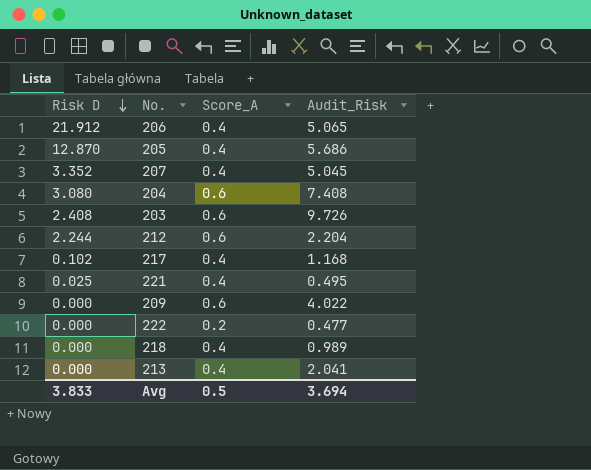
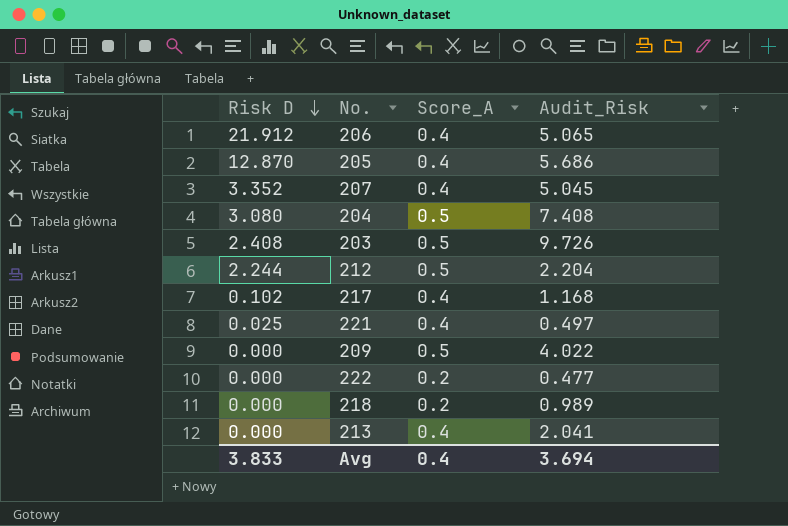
204 | Score_A: 0.6 -> 0.5
203 | Score_A: 0.6 -> 0.5
212 | Score_A: 0.6 -> 0.5
221 | Audit_Risk: 0.495 -> 0.497
209 | Score_A: 0.6 -> 0.5
218 | Score_A: 0.4 -> 0.2
Avg | Score_A: 0.5 -> 0.4

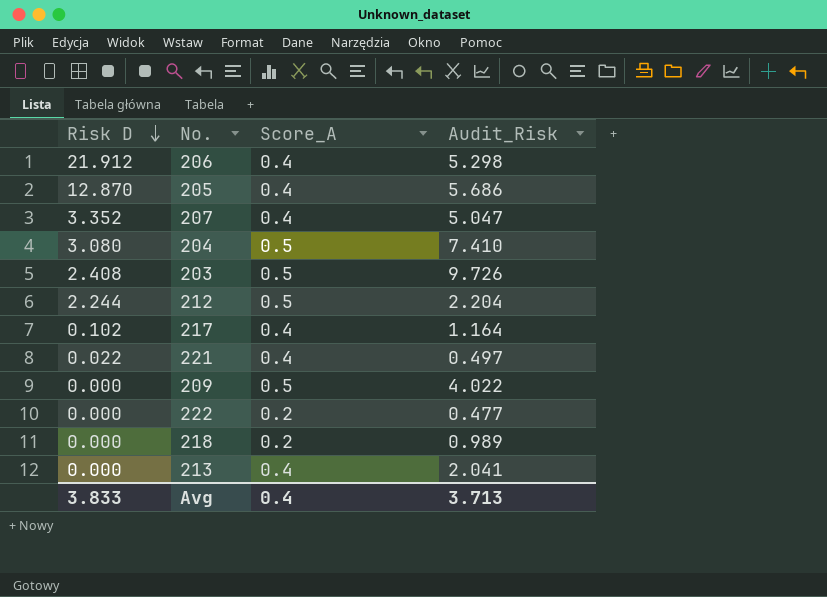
206 | Audit_Risk: 5.065 -> 5.298
207 | Audit_Risk: 5.045 -> 5.047
204 | Audit_Risk: 7.408 -> 7.410
217 | Audit_Risk: 1.168 -> 1.164
221 | Risk D: 0.025 -> 0.022
Avg | Audit_Risk: 3.694 -> 3.713

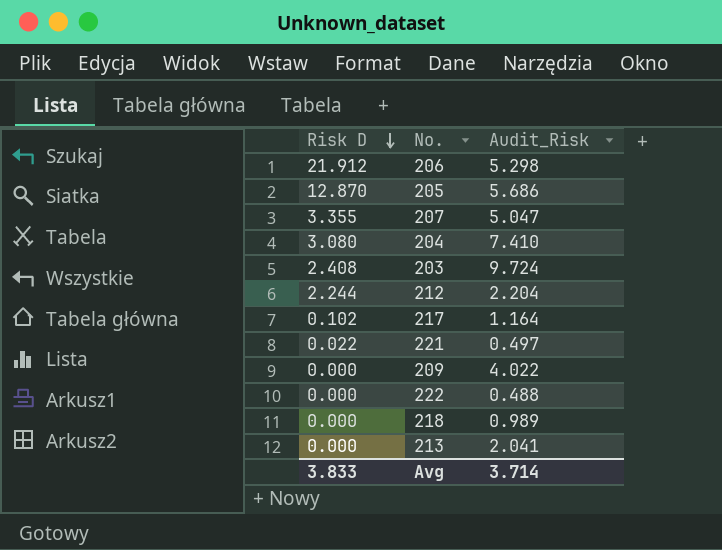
column Score_A | position: 3 -> none
207 | Risk D: 3.352 -> 3.355
203 | Audit_Risk: 9.726 -> 9.724
222 | Audit_Risk: 0.477 -> 0.488
Avg | Audit_Risk: 3.713 -> 3.714

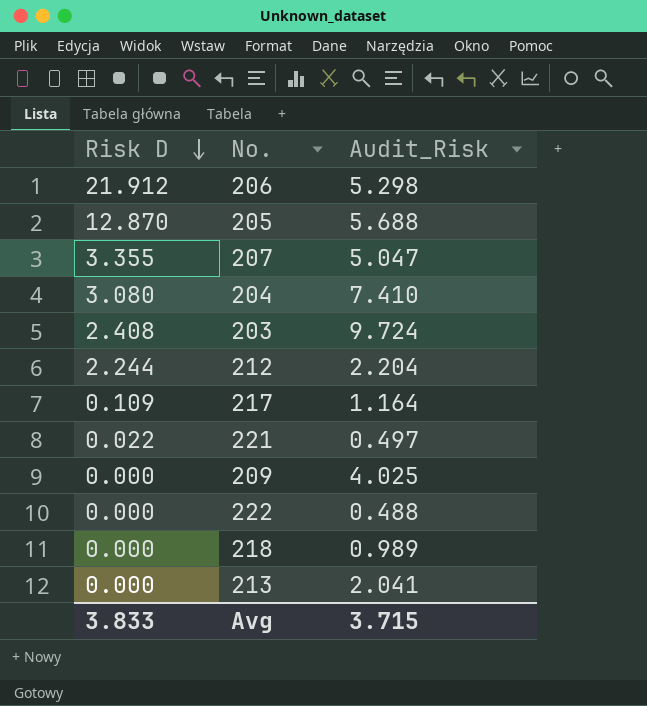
205 | Audit_Risk: 5.686 -> 5.688
217 | Risk D: 0.102 -> 0.109
209 | Audit_Risk: 4.022 -> 4.025
Avg | Audit_Risk: 3.714 -> 3.715

